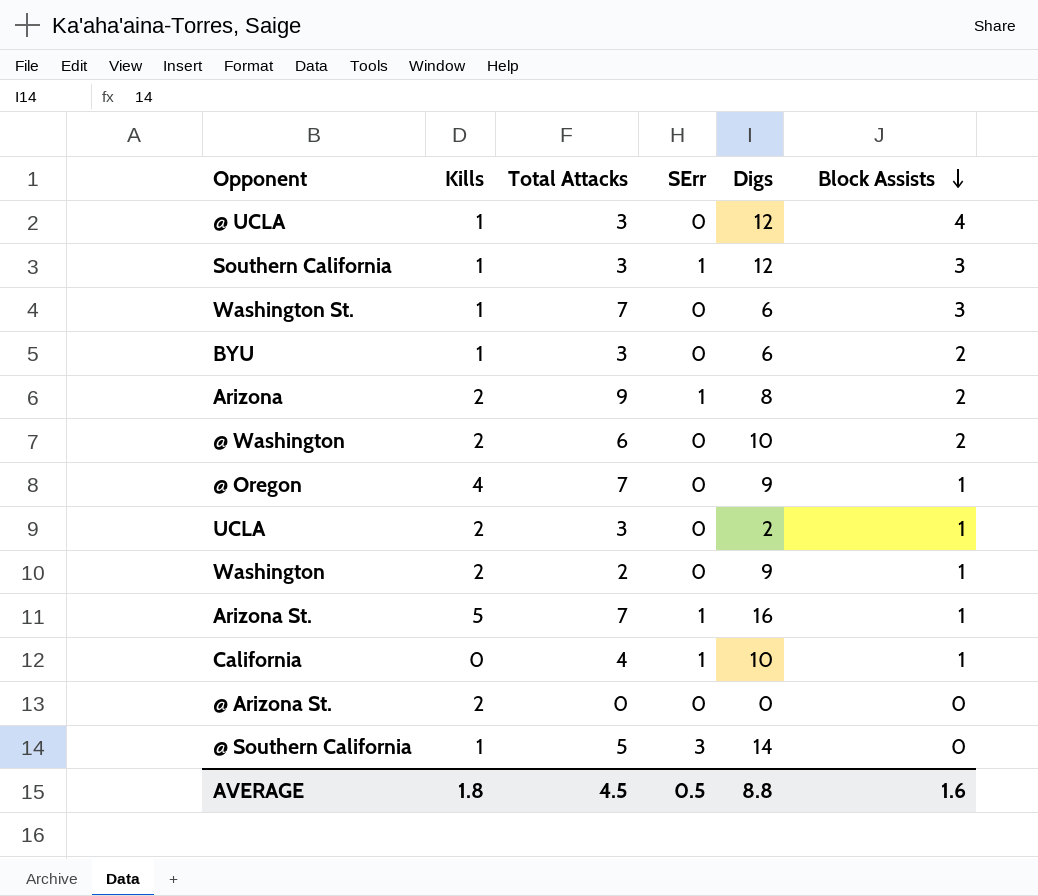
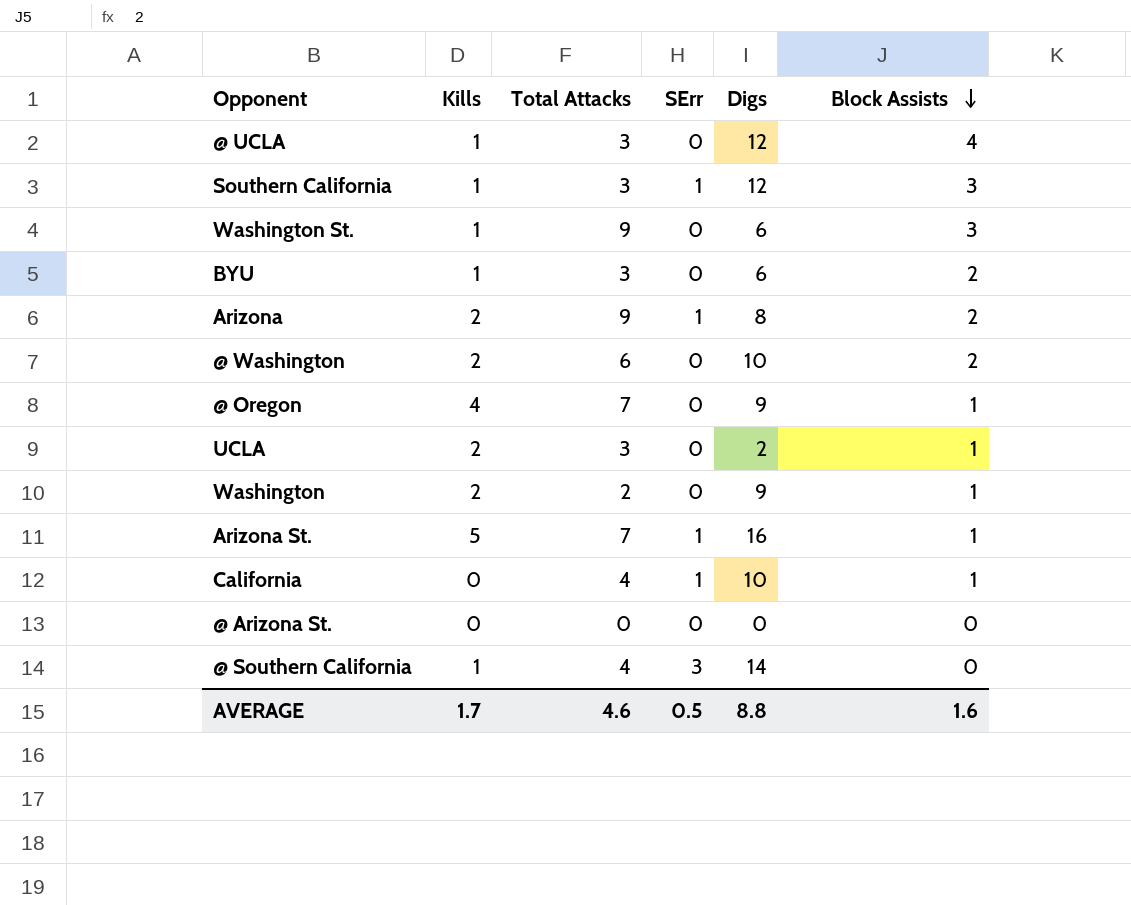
Washington St. | Total Attacks: 7 -> 9
@ Arizona St. | Kills: 2 -> 0
@ Southern California | Total Attacks: 5 -> 4
AVERAGE | Kills: 1.8 -> 1.7
AVERAGE | Total Attacks: 4.5 -> 4.6

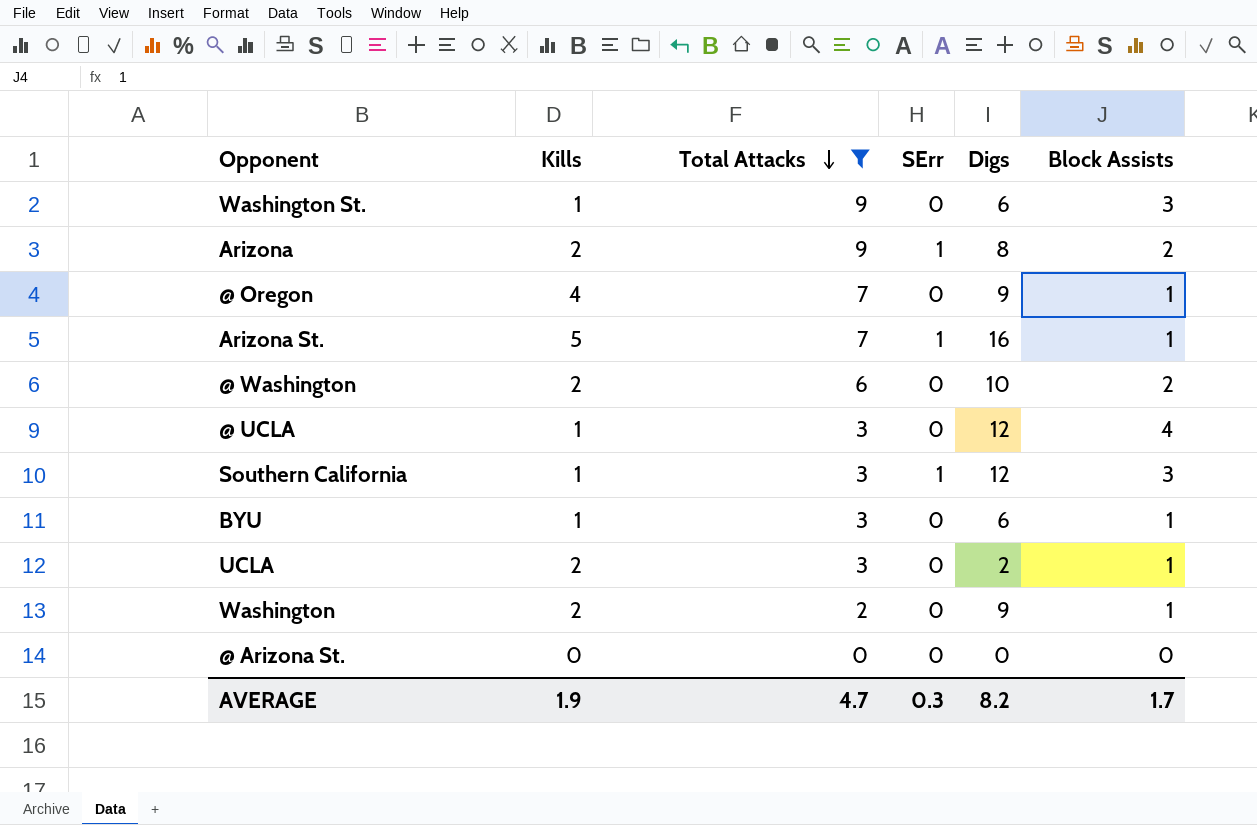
filter: none -> Total Attacks != 4
row order: Block Assists descending -> Total Attacks descending
BYU | Block Assists: 2 -> 1
AVERAGE | Kills: 1.7 -> 1.9
AVERAGE | Total Attacks: 4.6 -> 4.7
AVERAGE | SErr: 0.5 -> 0.3
AVERAGE | Digs: 8.8 -> 8.2
AVERAGE | Block Assists: 1.6 -> 1.7

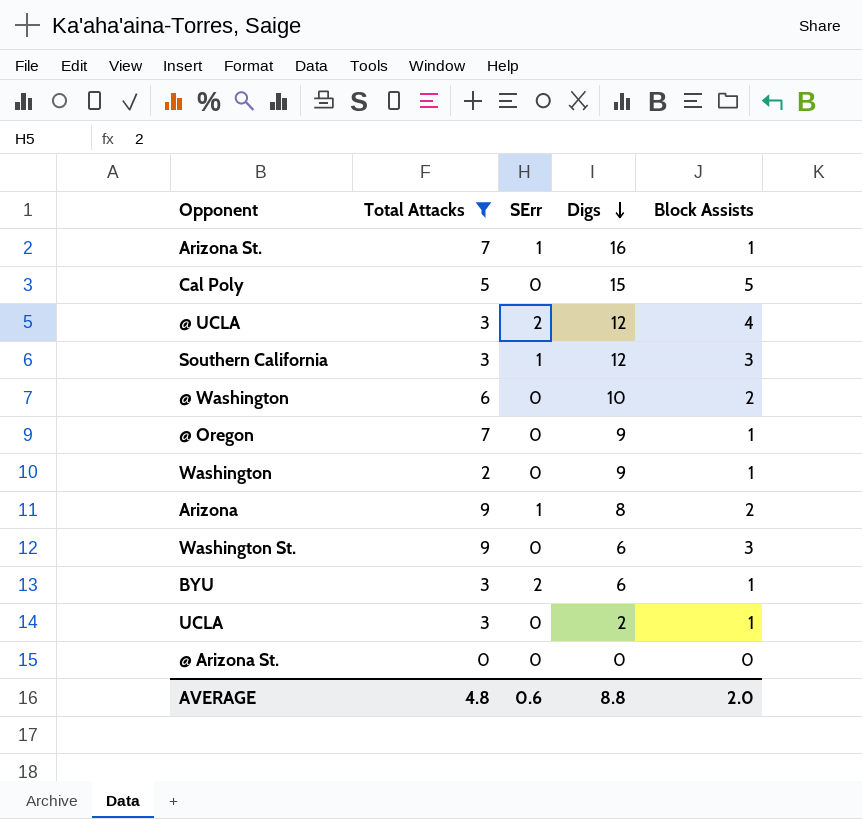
row order: Total Attacks descending -> Digs descending
column Kills | position: 2 -> none
row Cal Poly: none -> 5 | 0 | 15 | 5
@ UCLA | SErr: 0 -> 2
BYU | SErr: 0 -> 2
AVERAGE | Total Attacks: 4.7 -> 4.8
AVERAGE | SErr: 0.3 -> 0.6
AVERAGE | Digs: 8.2 -> 8.8
AVERAGE | Block Assists: 1.7 -> 2.0

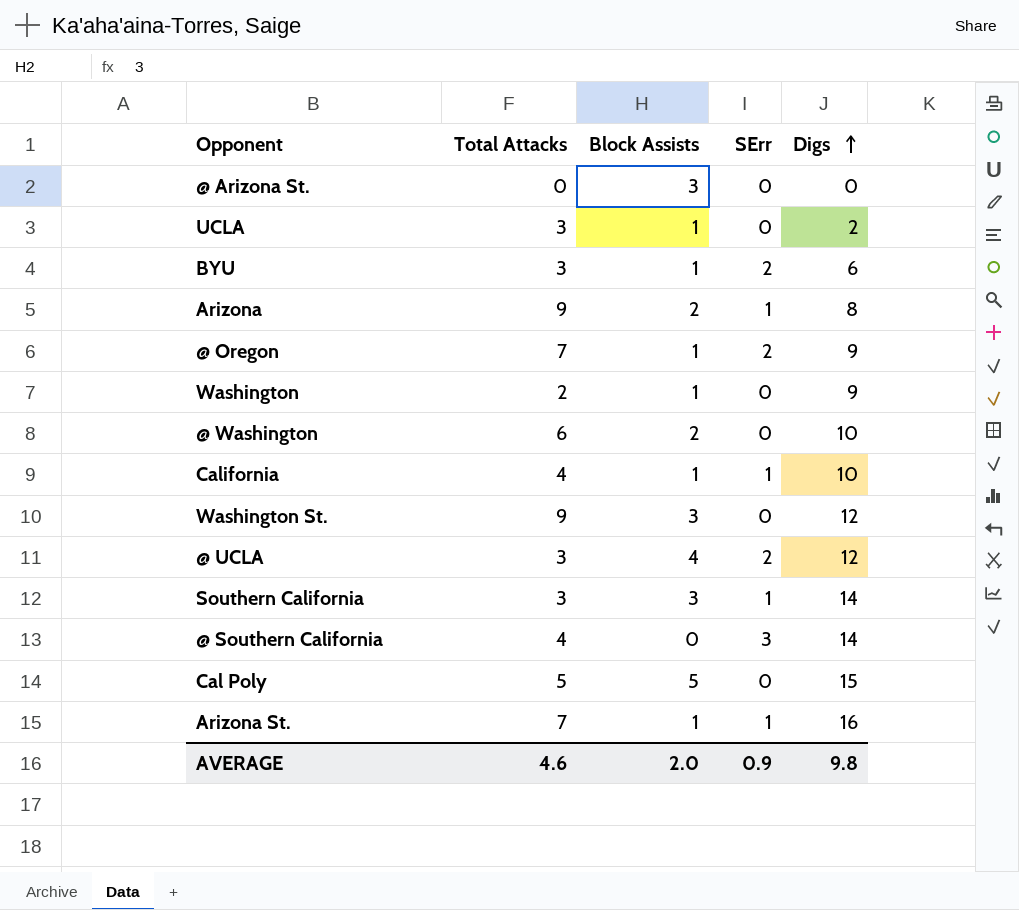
filter: Total Attacks != 4 -> none
row order: Digs descending -> Digs ascending
column Block Assists | position: 5 -> 3
@ Arizona St. | Block Assists: 0 -> 3
@ Oregon | SErr: 0 -> 2
Washington St. | Digs: 6 -> 12
Southern California | Digs: 12 -> 14
AVERAGE | Total Attacks: 4.8 -> 4.6
AVERAGE | SErr: 0.6 -> 0.9
AVERAGE | Digs: 8.8 -> 9.8

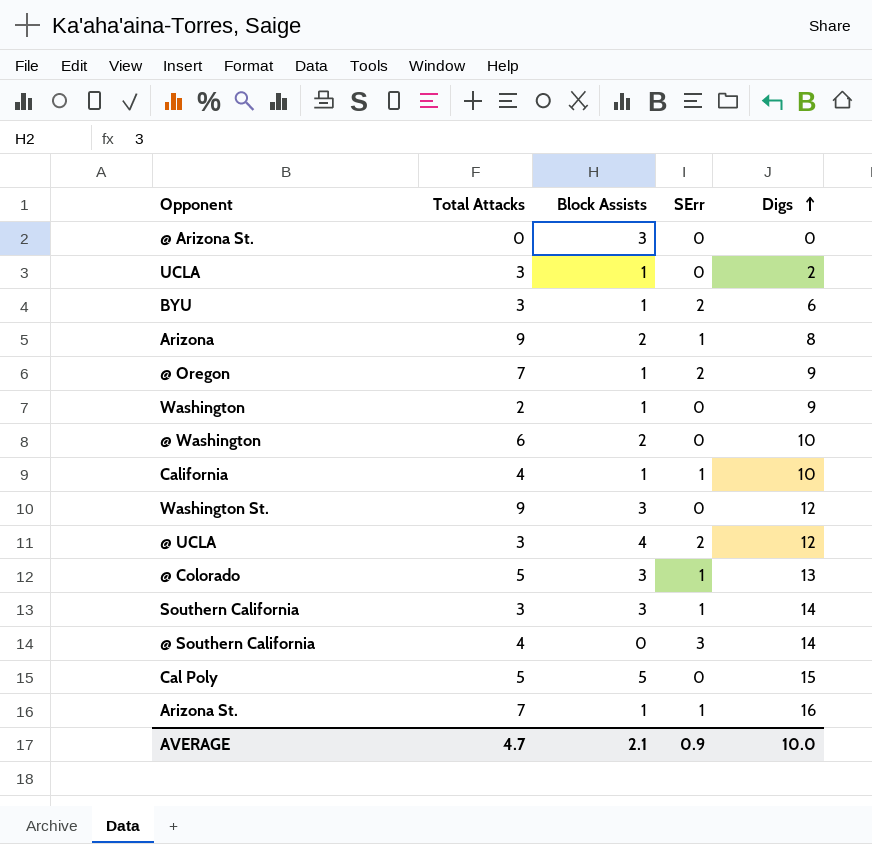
row @ Colorado: none -> 5 | 3 | 1 | 13
AVERAGE | Total Attacks: 4.6 -> 4.7
AVERAGE | Block Assists: 2.0 -> 2.1
AVERAGE | Digs: 9.8 -> 10.0

